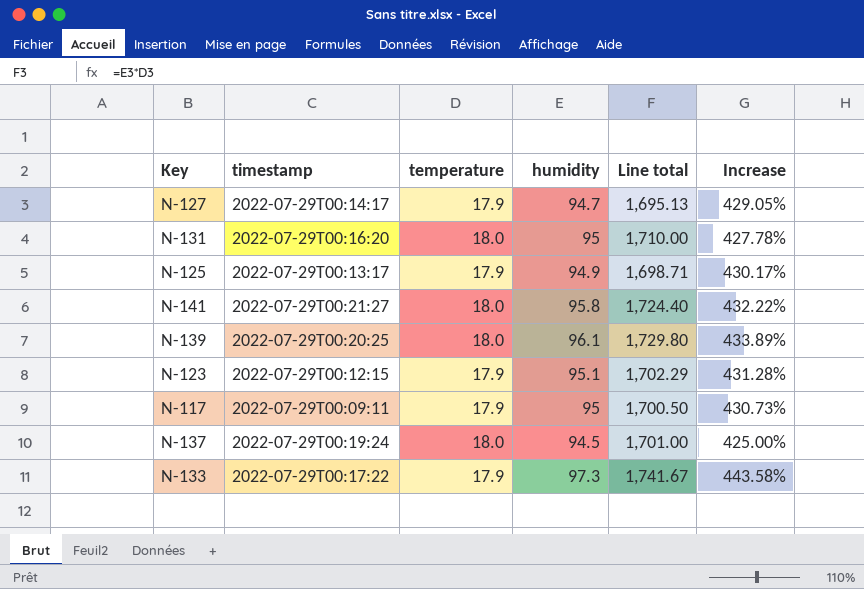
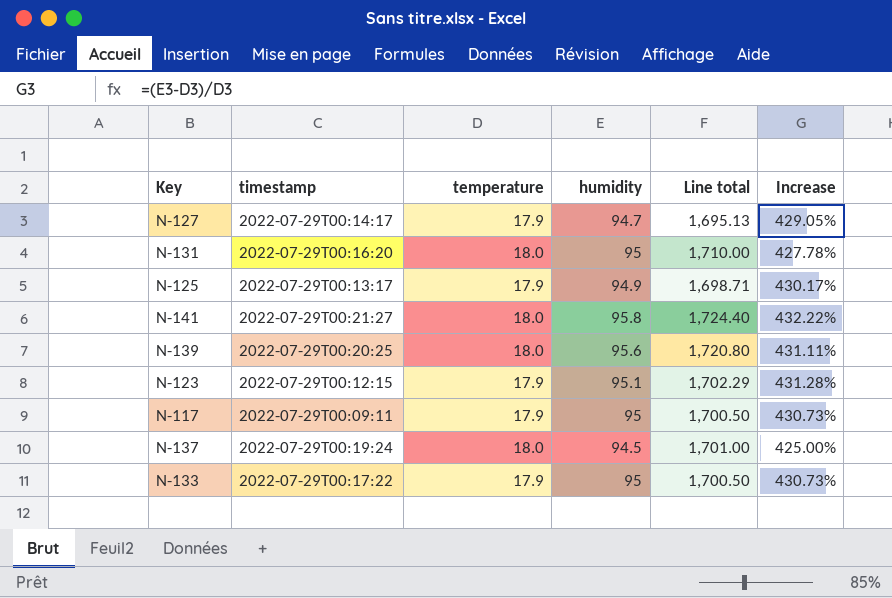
N-139 | humidity: 96.1 -> 95.6
N-139 | Line total: 1,729.80 -> 1,720.80
N-139 | Increase: 433.89% -> 431.11%
N-133 | humidity: 97.3 -> 95
N-133 | Line total: 1,741.67 -> 1,700.50
N-133 | Increase: 443.58% -> 430.73%

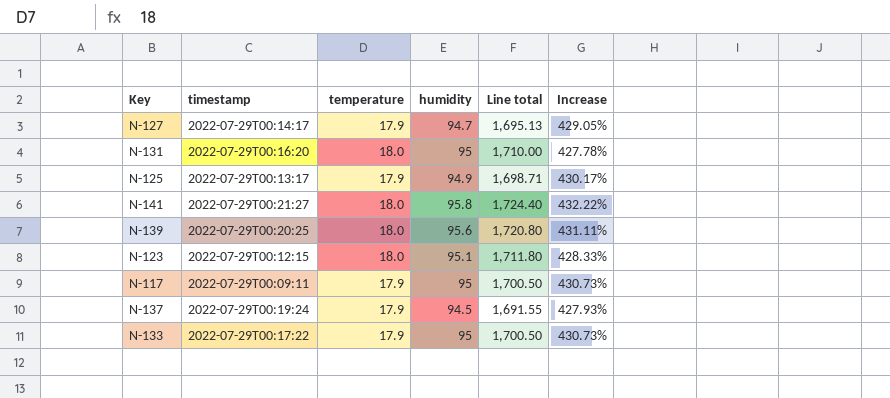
N-123 | temperature: 17.9 -> 18.0
N-123 | Line total: 1,702.29 -> 1,711.80
N-123 | Increase: 431.28% -> 428.33%
N-137 | temperature: 18.0 -> 17.9
N-137 | Line total: 1,701.00 -> 1,691.55
N-137 | Increase: 425.00% -> 427.93%

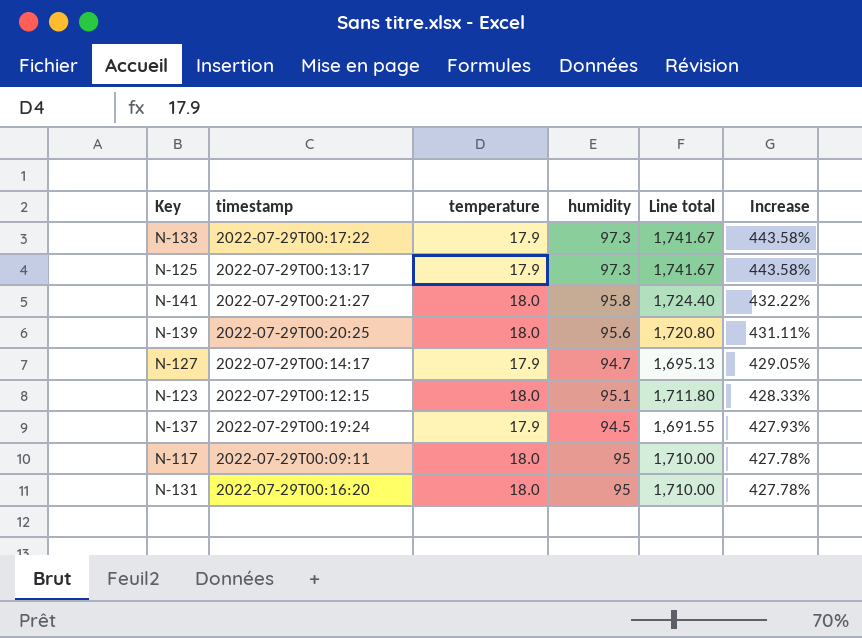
row order: none -> Increase descending
N-133 | humidity: 95 -> 97.3
N-133 | Line total: 1,700.50 -> 1,741.67
N-133 | Increase: 430.73% -> 443.58%
N-125 | humidity: 94.9 -> 97.3
N-125 | Line total: 1,698.71 -> 1,741.67
N-125 | Increase: 430.17% -> 443.58%
N-117 | temperature: 17.9 -> 18.0
N-117 | Line total: 1,700.50 -> 1,710.00
N-117 | Increase: 430.73% -> 427.78%

